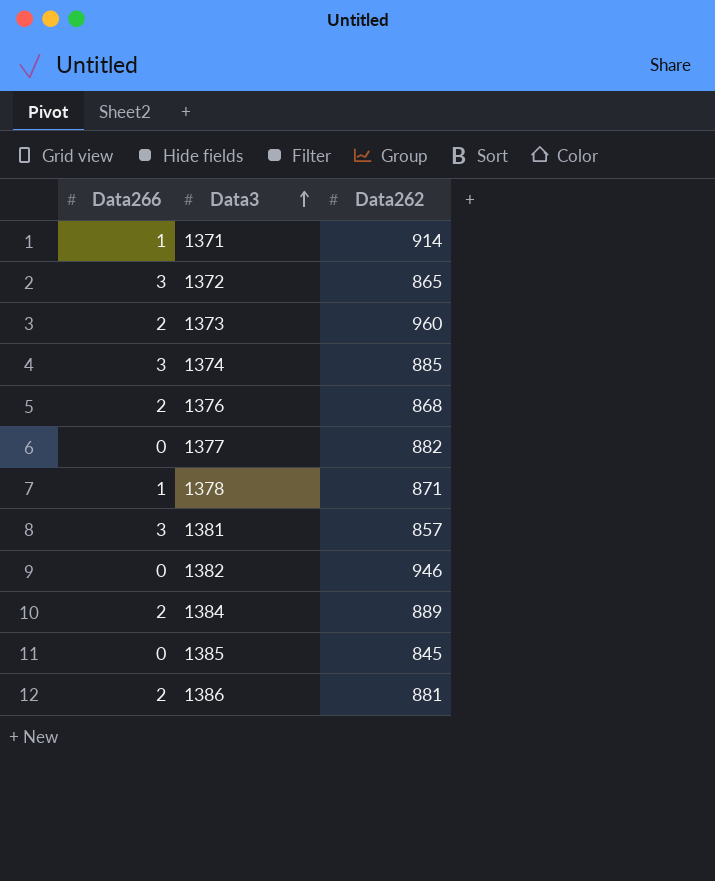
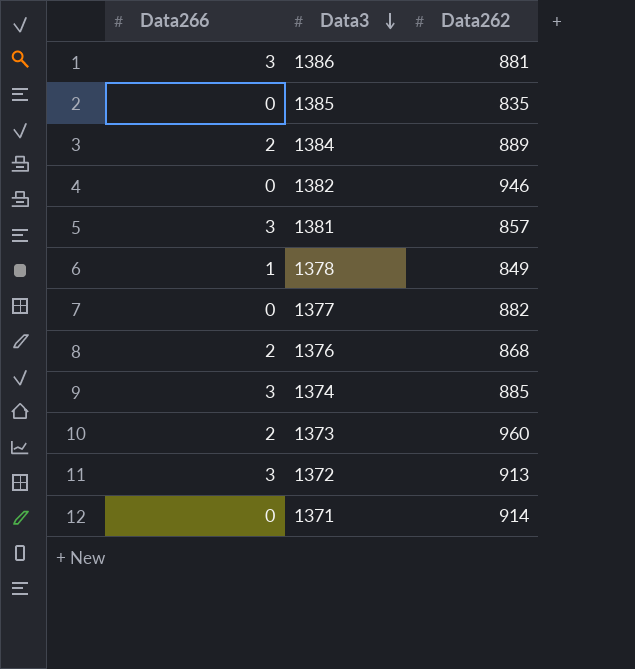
row order: Data3 ascending -> Data3 descending
1386 | Data266: 2 -> 3
1385 | Data262: 845 -> 835
1378 | Data262: 871 -> 849
1372 | Data262: 865 -> 913
1371 | Data266: 1 -> 0

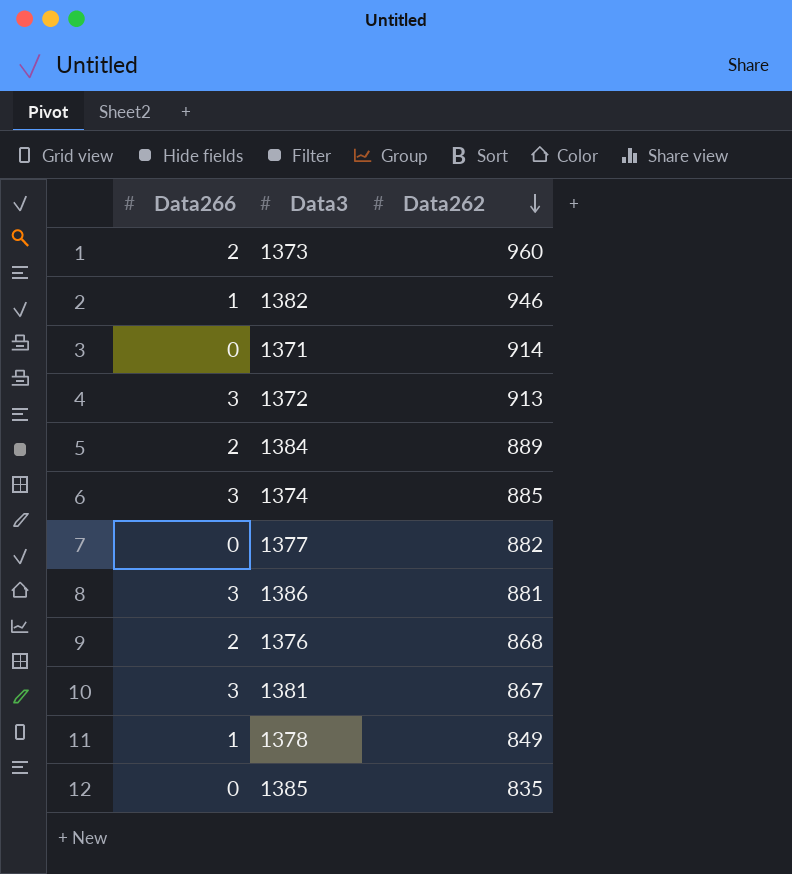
row order: Data3 descending -> Data262 descending
1382 | Data266: 0 -> 1
1381 | Data262: 857 -> 867

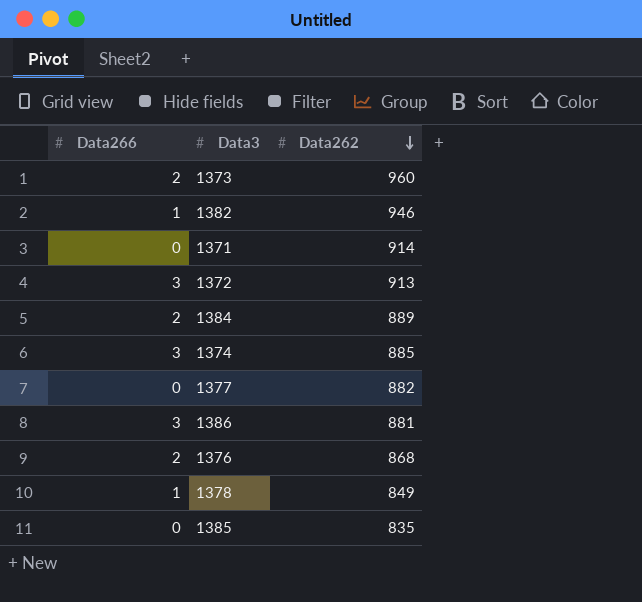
row 1381: 3 | 867 -> none

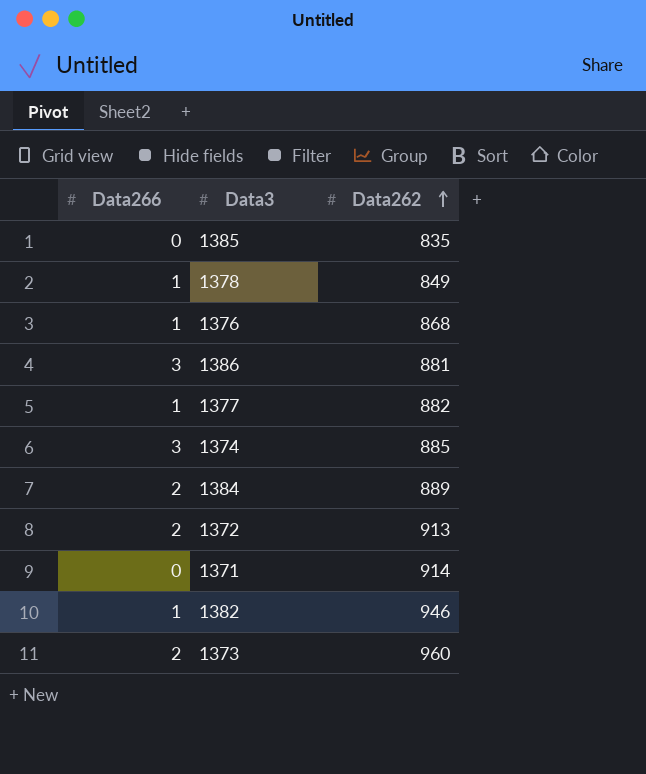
row order: Data262 descending -> Data262 ascending
1376 | Data266: 2 -> 1
1377 | Data266: 0 -> 1
1372 | Data266: 3 -> 2

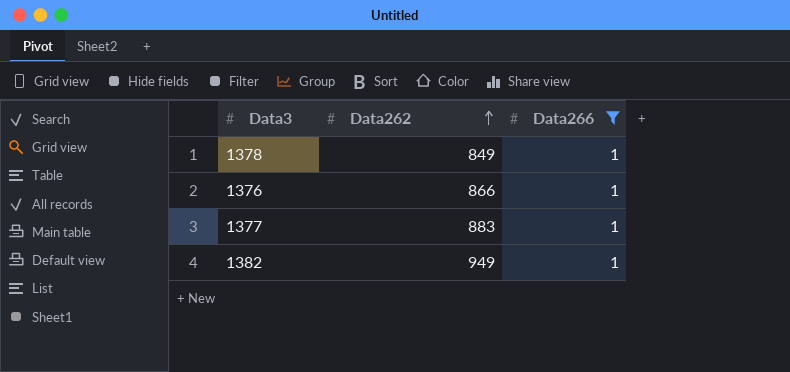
filter: none -> Data266 = 1
column Data266 | position: 1 -> 3
1376 | Data262: 868 -> 866
1377 | Data262: 882 -> 883
1382 | Data262: 946 -> 949

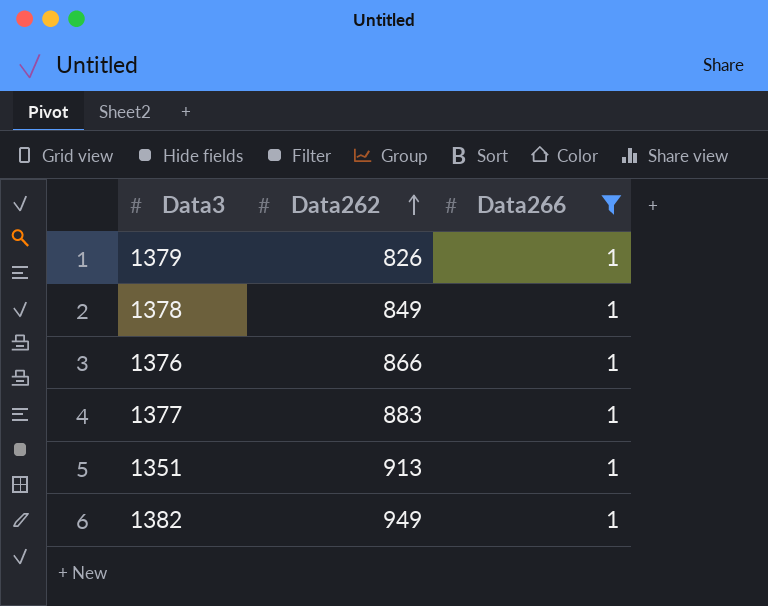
row 1379: none -> 826 | 1
row 1351: none -> 913 | 1

